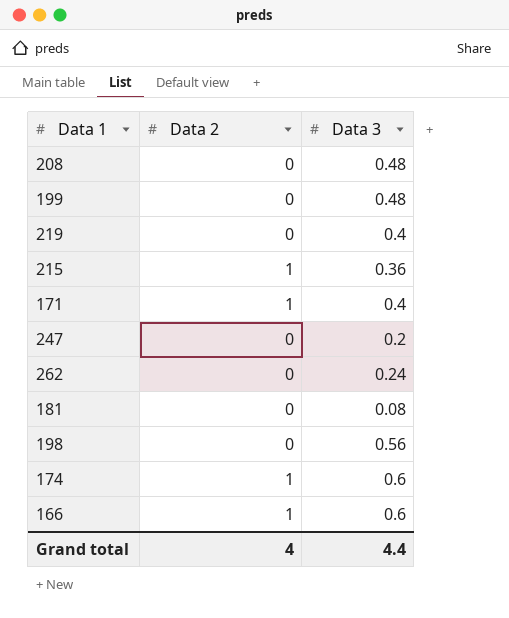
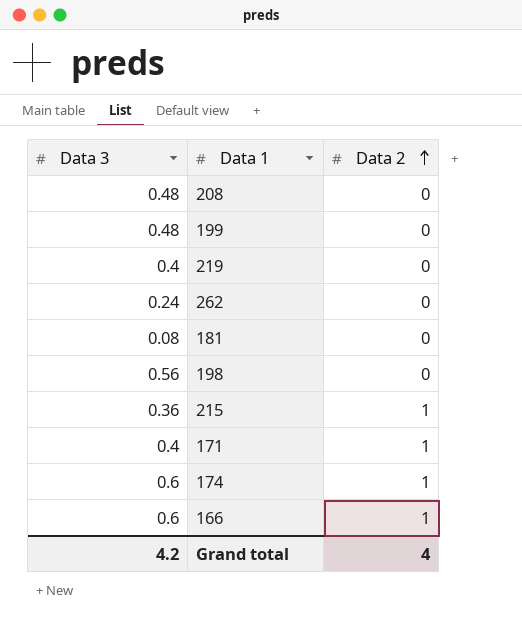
row order: none -> Data 2 ascending
column Data 3 | position: 3 -> 1
row 247: 0 | 0.2 -> none
Grand total | Data 3: 4.4 -> 4.2

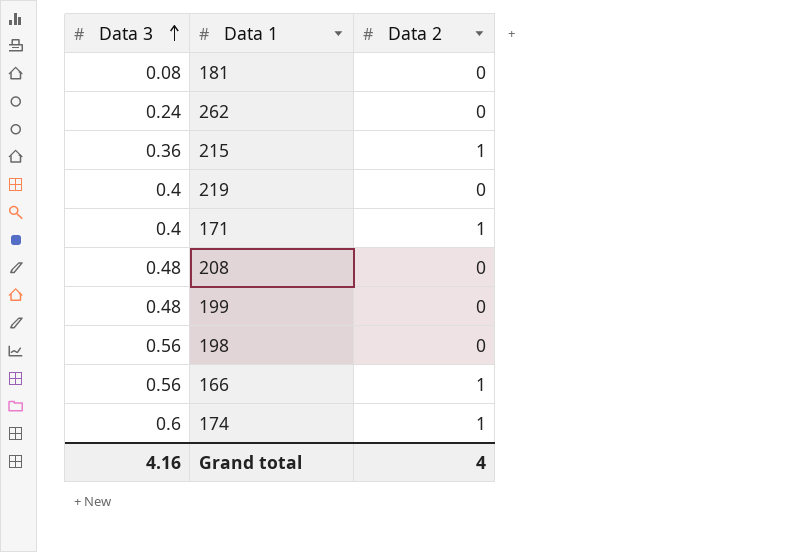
row order: Data 2 ascending -> Data 3 ascending
166 | Data 3: 0.6 -> 0.56
Grand total | Data 3: 4.2 -> 4.16

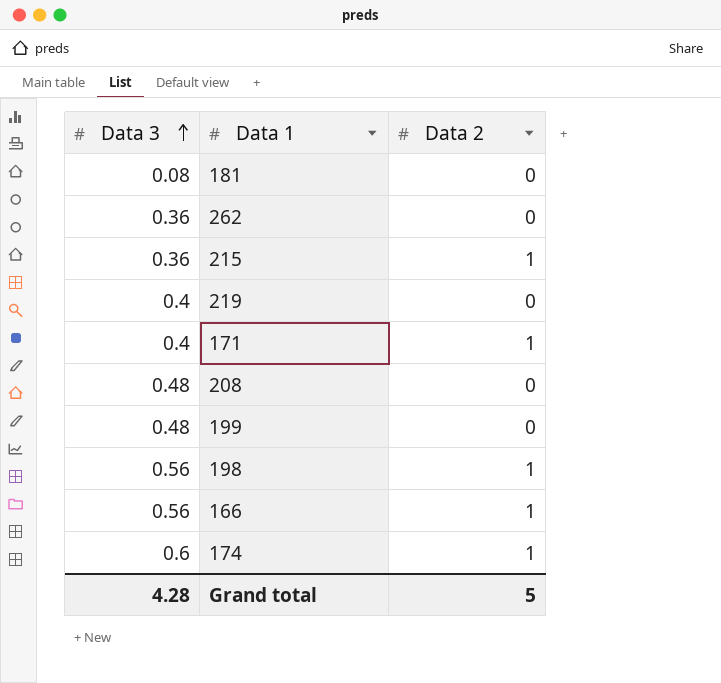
262 | Data 3: 0.24 -> 0.36
198 | Data 2: 0 -> 1
Grand total | Data 3: 4.16 -> 4.28
Grand total | Data 2: 4 -> 5

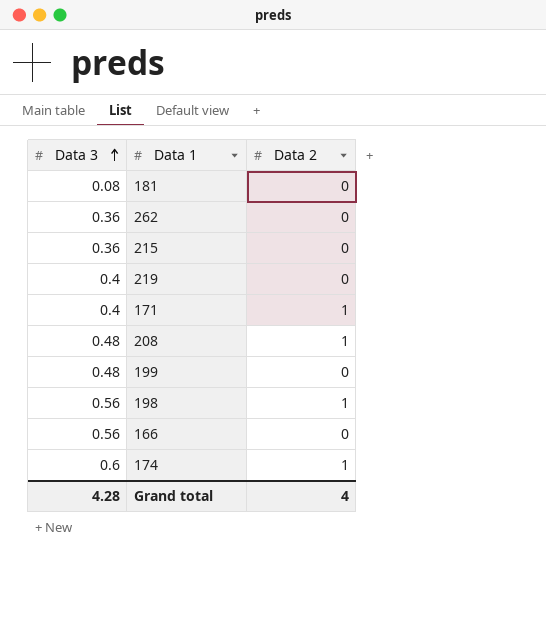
215 | Data 2: 1 -> 0
208 | Data 2: 0 -> 1
166 | Data 2: 1 -> 0
Grand total | Data 2: 5 -> 4

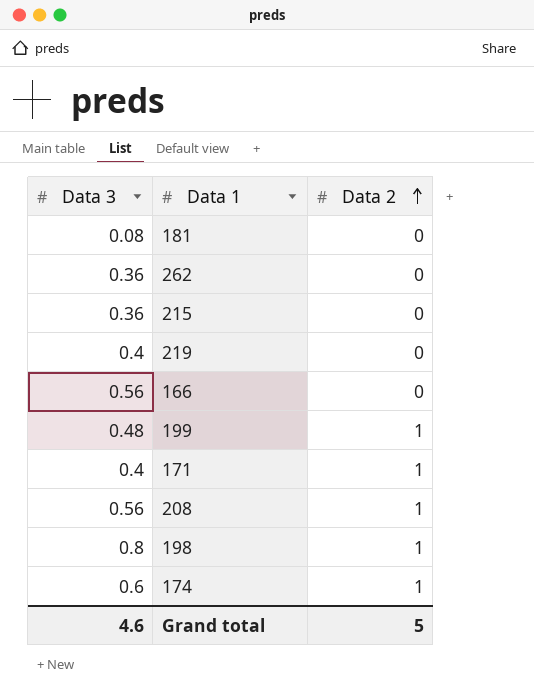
row order: Data 3 ascending -> Data 2 ascending
199 | Data 2: 0 -> 1
208 | Data 3: 0.48 -> 0.56
198 | Data 3: 0.56 -> 0.8
Grand total | Data 3: 4.28 -> 4.6
Grand total | Data 2: 4 -> 5

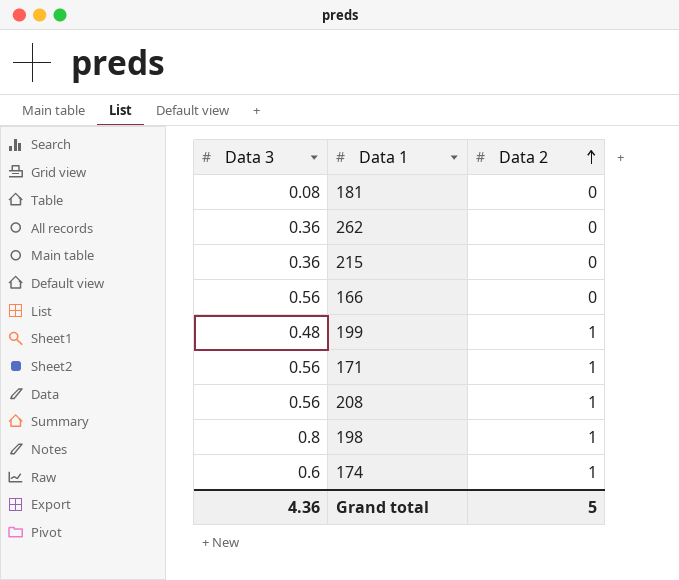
row 219: 0.4 | 0 -> none
171 | Data 3: 0.4 -> 0.56
Grand total | Data 3: 4.6 -> 4.36

